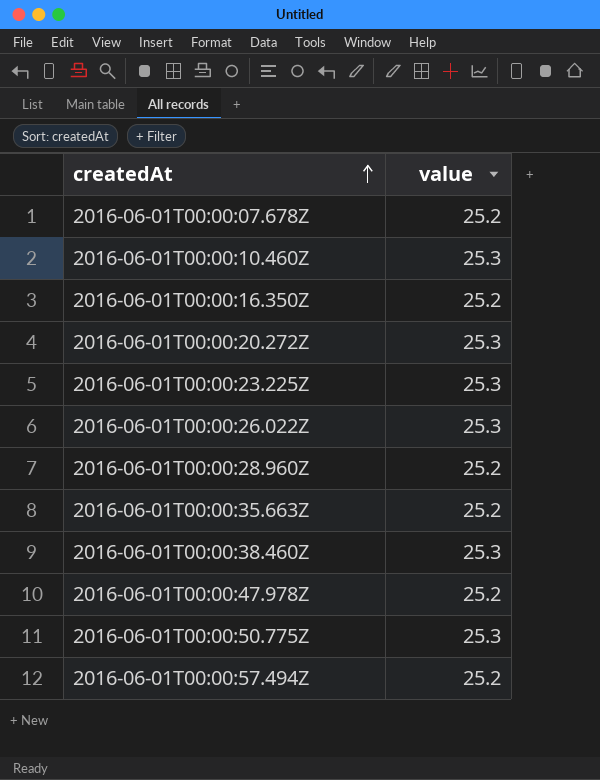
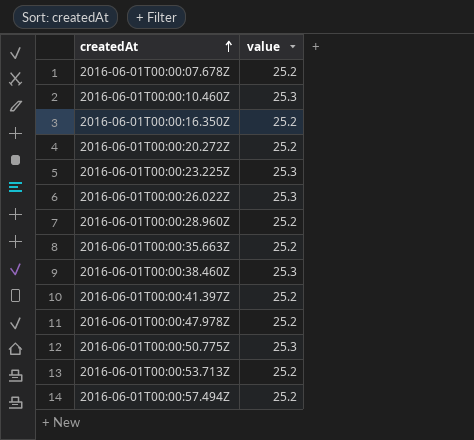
2016-06-01T00:00:20.272Z | value: 25.3 -> 25.2
row 2016-06-01T00:00:41.397Z: none -> 25.2
row 2016-06-01T00:00:53.713Z: none -> 25.2

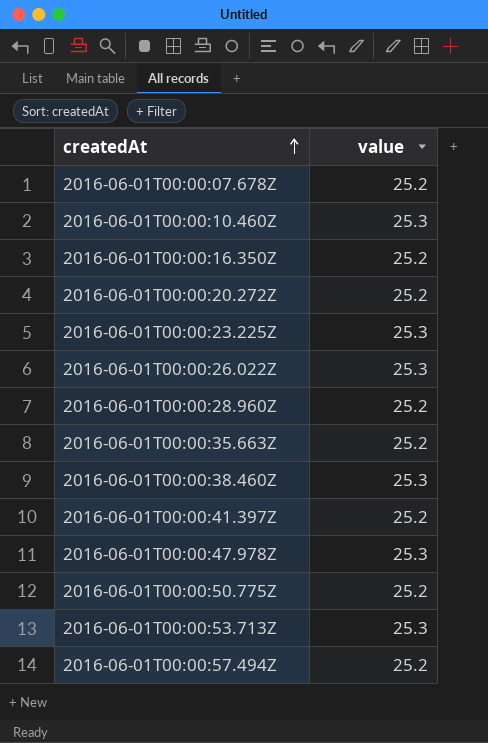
2016-06-01T00:00:47.978Z | value: 25.2 -> 25.3
2016-06-01T00:00:50.775Z | value: 25.3 -> 25.2
2016-06-01T00:00:53.713Z | value: 25.2 -> 25.3

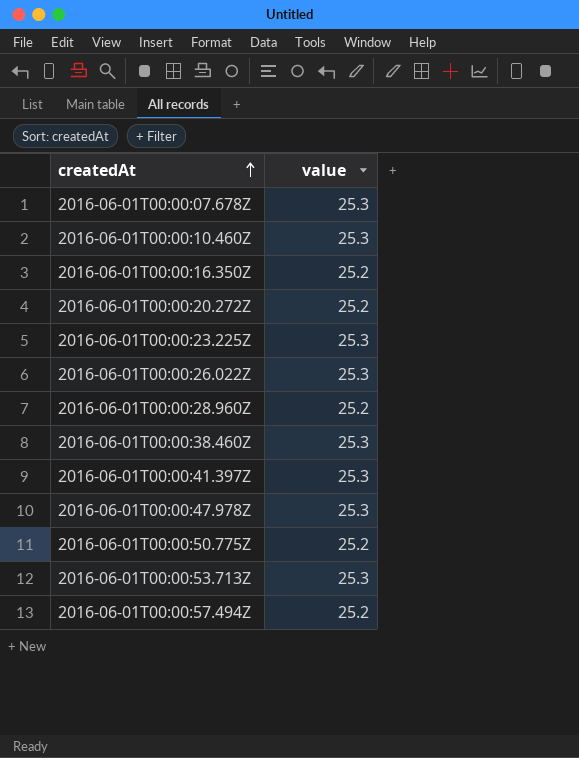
row 2016-06-01T00:00:35.663Z: 25.2 -> none
2016-06-01T00:00:07.678Z | value: 25.2 -> 25.3
2016-06-01T00:00:41.397Z | value: 25.2 -> 25.3

